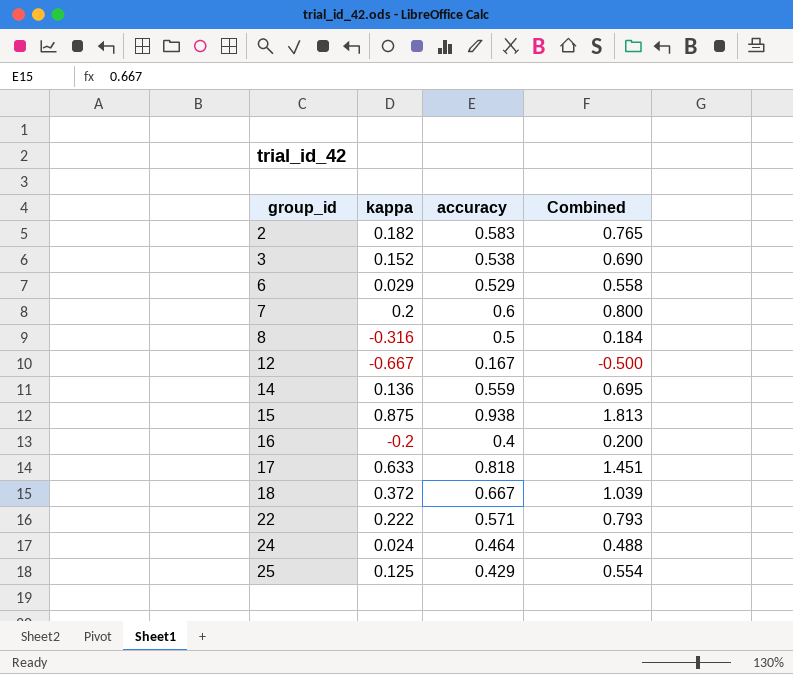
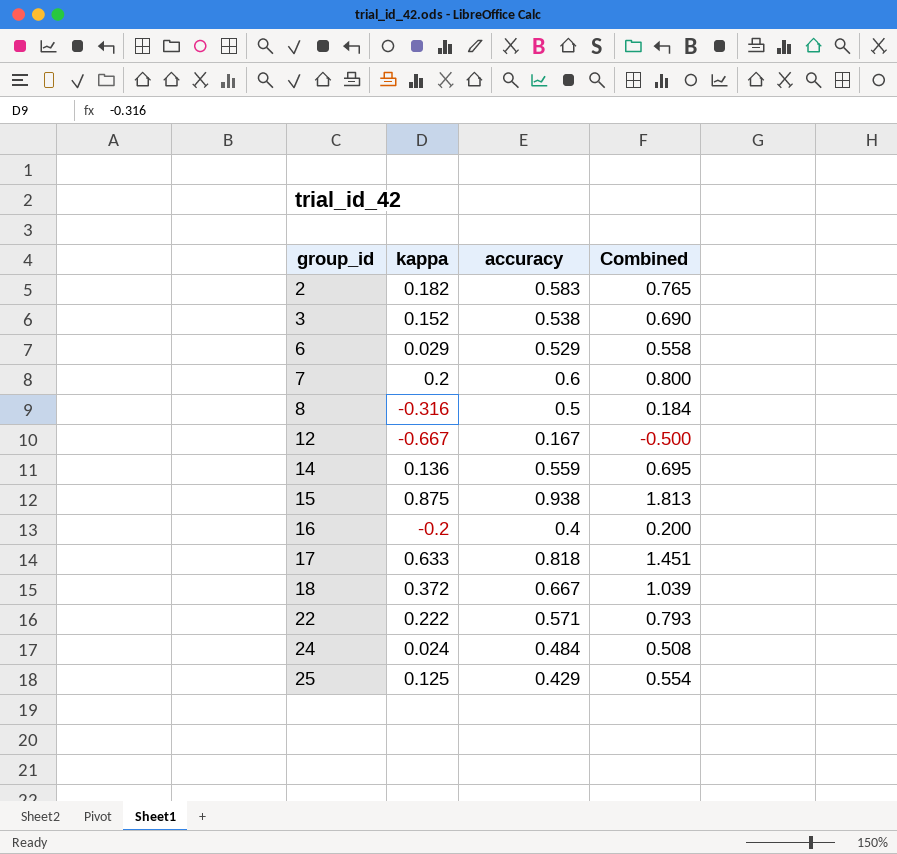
24 | accuracy: 0.464 -> 0.484
24 | Combined: 0.488 -> 0.508

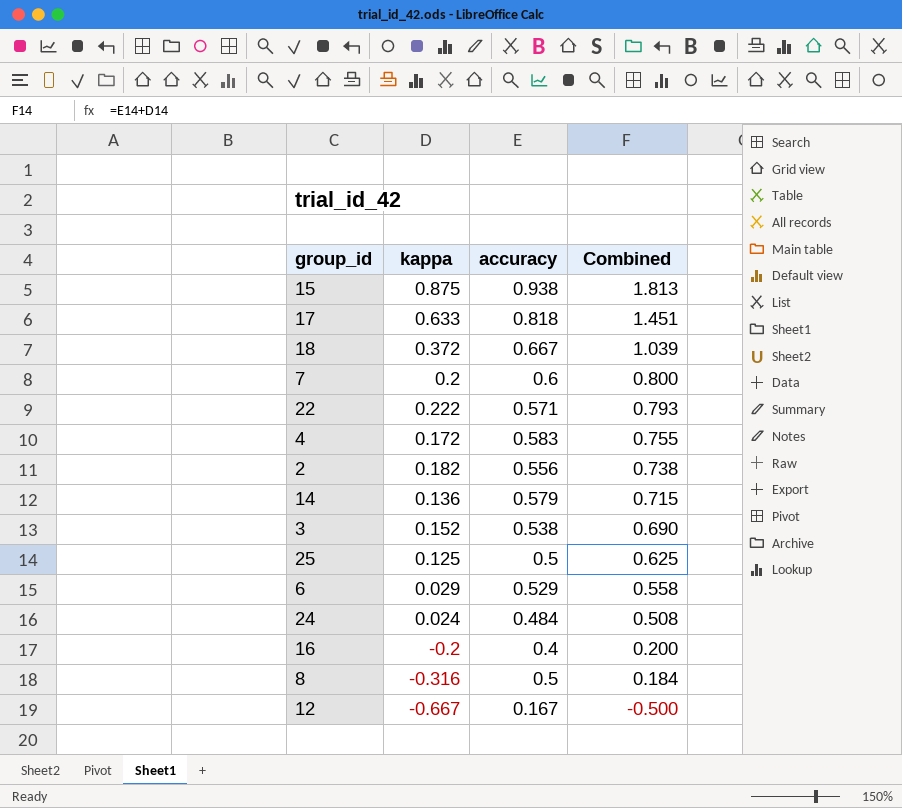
row order: group_id ascending -> Combined descending
row 4: none -> 0.172 | 0.583 | 0.755
2 | accuracy: 0.583 -> 0.556
2 | Combined: 0.765 -> 0.738
14 | accuracy: 0.559 -> 0.579
14 | Combined: 0.695 -> 0.715
25 | accuracy: 0.429 -> 0.5
25 | Combined: 0.554 -> 0.625

